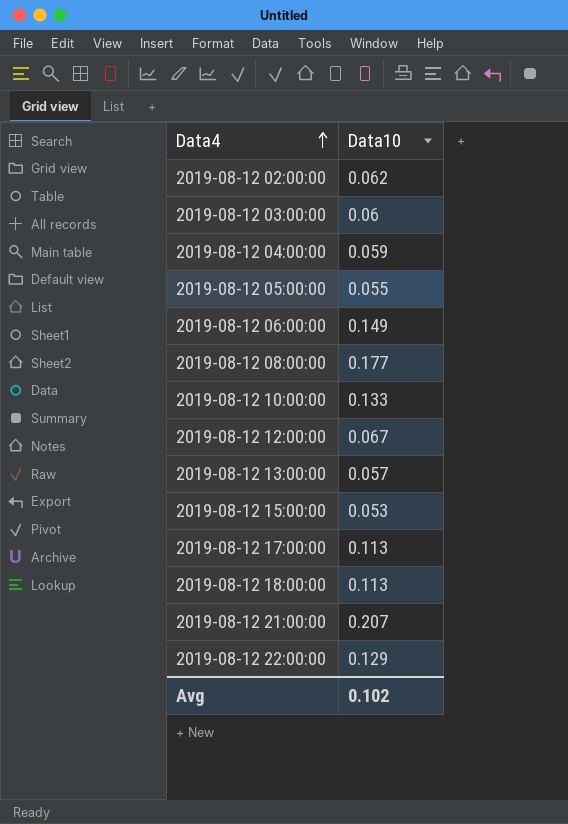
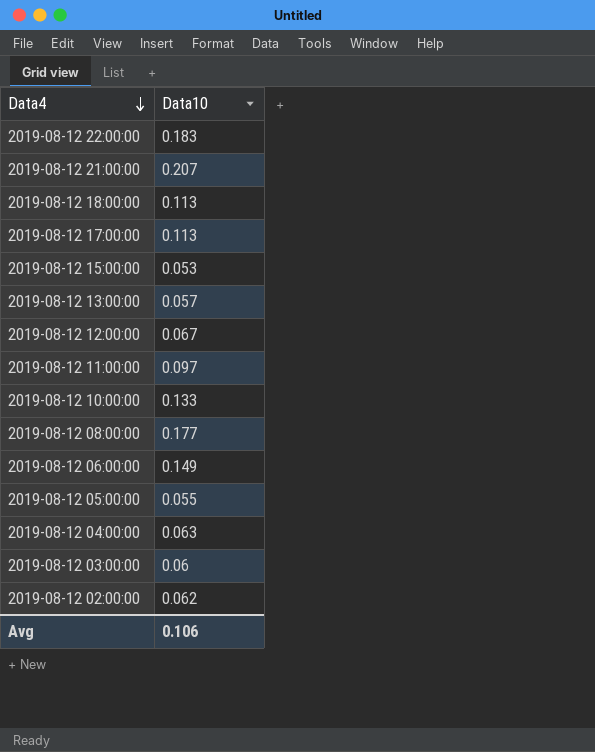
row order: Data4 ascending -> Data4 descending
2019-08-12 22:00:00 | Data10: 0.129 -> 0.183
row 2019-08-12 11:00:00: none -> 0.097
2019-08-12 04:00:00 | Data10: 0.059 -> 0.063
Avg | Data10: 0.102 -> 0.106

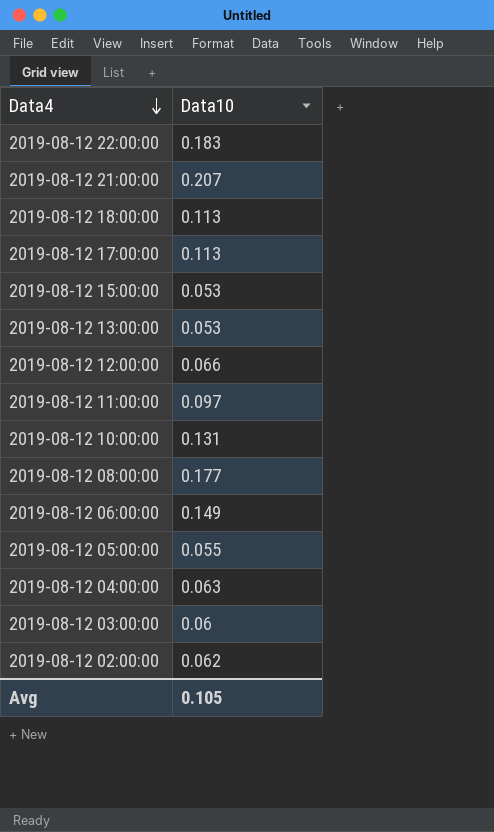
2019-08-12 13:00:00 | Data10: 0.057 -> 0.053
2019-08-12 12:00:00 | Data10: 0.067 -> 0.066
2019-08-12 10:00:00 | Data10: 0.133 -> 0.131
Avg | Data10: 0.106 -> 0.105

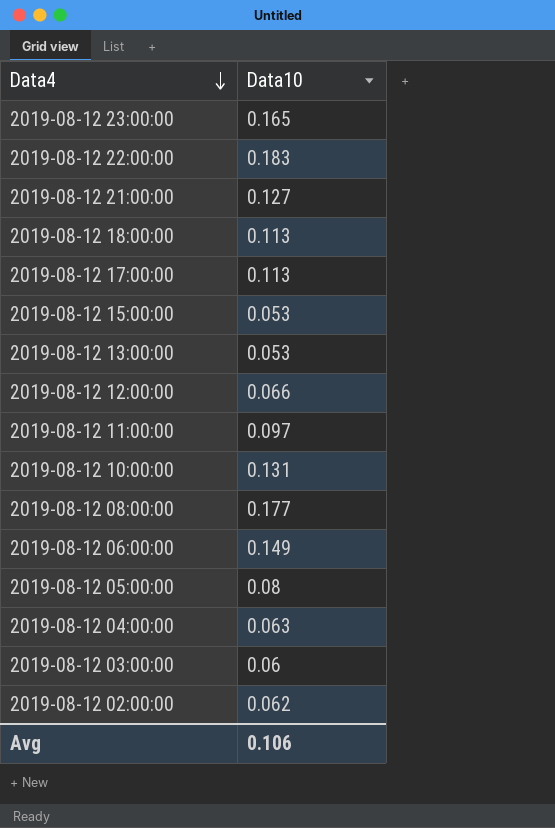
row 2019-08-12 23:00:00: none -> 0.165
2019-08-12 21:00:00 | Data10: 0.207 -> 0.127
2019-08-12 05:00:00 | Data10: 0.055 -> 0.08
Avg | Data10: 0.105 -> 0.106

